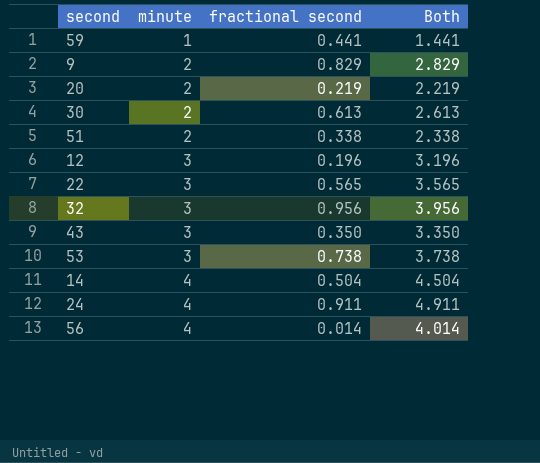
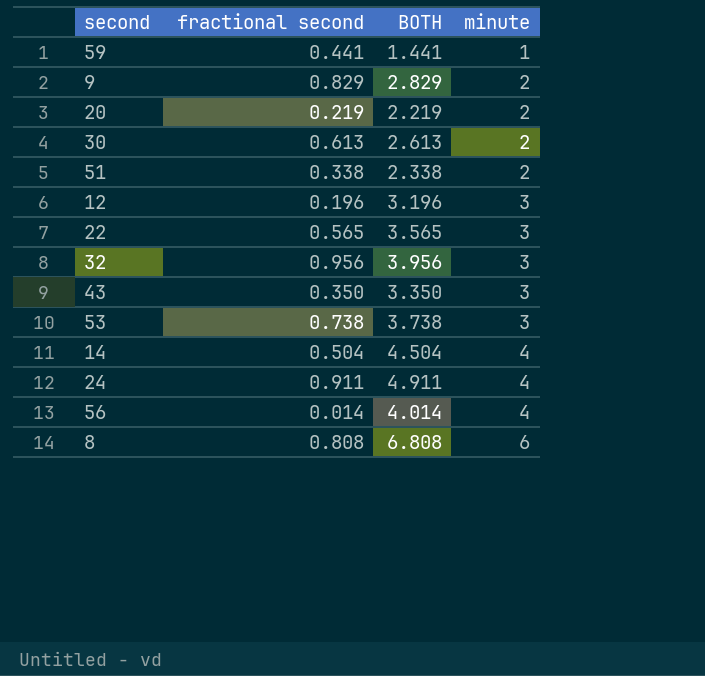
column name: Both -> BOTH
column minute | position: 2 -> 4
row 8: none -> 0.808 | 6.808 | 6

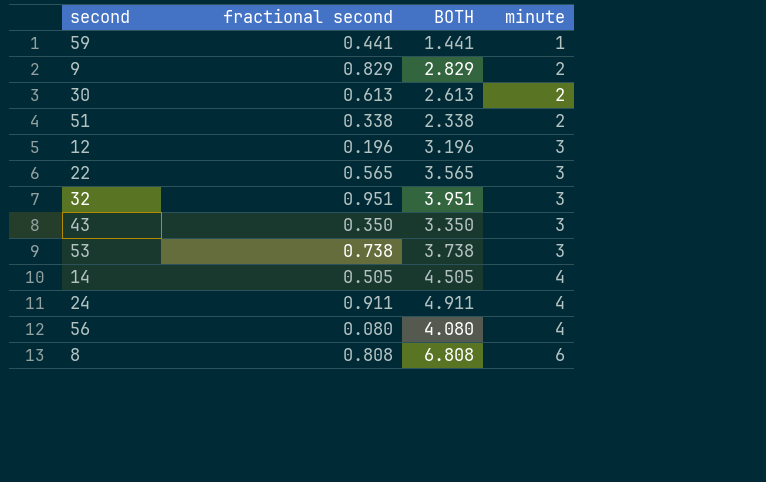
row 20: 0.219 | 2.219 | 2 -> none
32 | fractional second: 0.956 -> 0.951
32 | BOTH: 3.956 -> 3.951
14 | fractional second: 0.504 -> 0.505
14 | BOTH: 4.504 -> 4.505
56 | fractional second: 0.014 -> 0.080
56 | BOTH: 4.014 -> 4.080

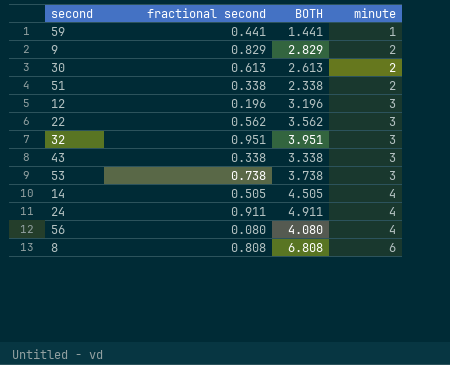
22 | fractional second: 0.565 -> 0.562
22 | BOTH: 3.565 -> 3.562
43 | fractional second: 0.350 -> 0.338
43 | BOTH: 3.350 -> 3.338

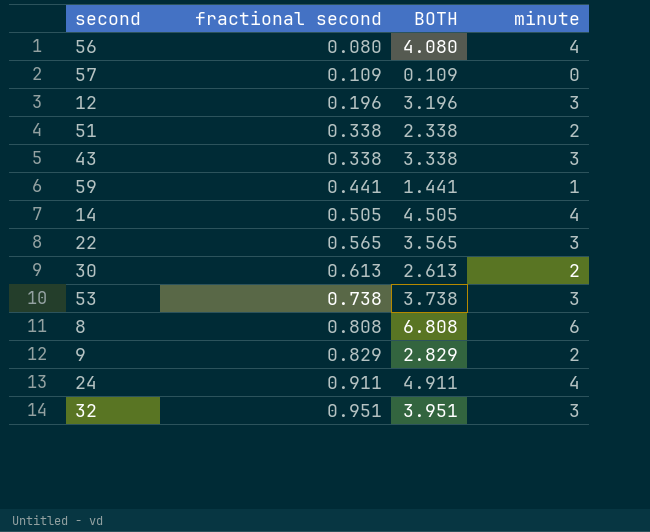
row order: minute ascending -> fractional second ascending
row 57: none -> 0.109 | 0.109 | 0
22 | fractional second: 0.562 -> 0.565
22 | BOTH: 3.562 -> 3.565

